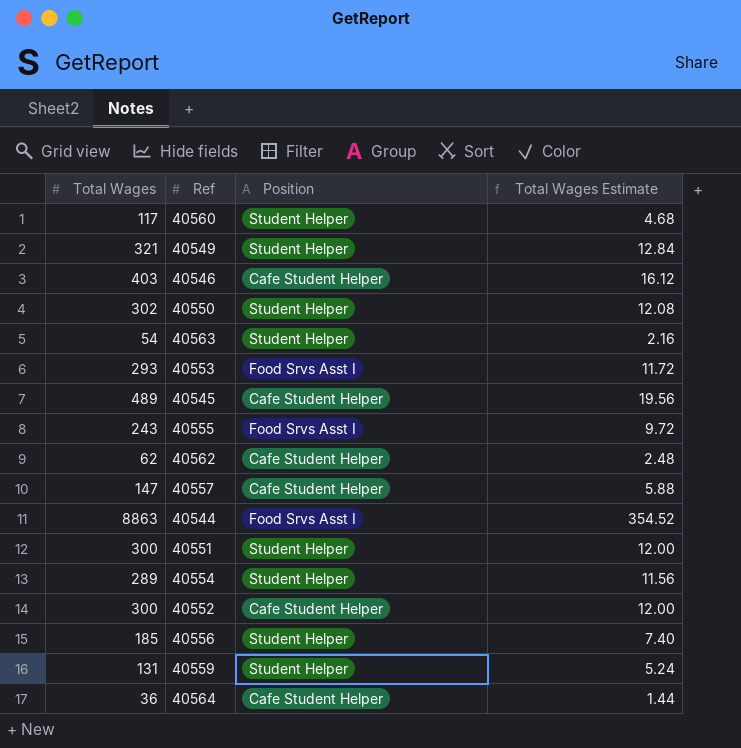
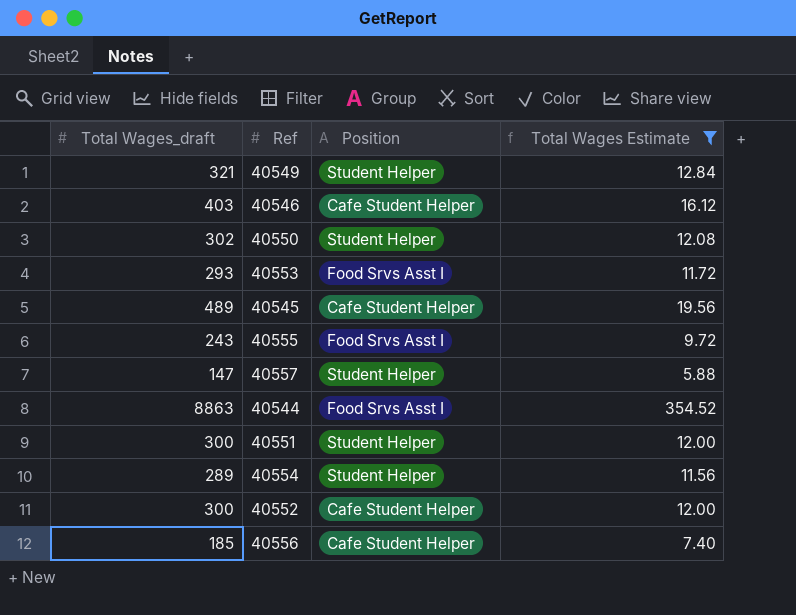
filter: none -> Total Wages Estimate >= 5.88
column name: Total Wages -> Total Wages_draft
40557 | Position: Cafe Student Helper -> Student Helper
40556 | Position: Student Helper -> Cafe Student Helper

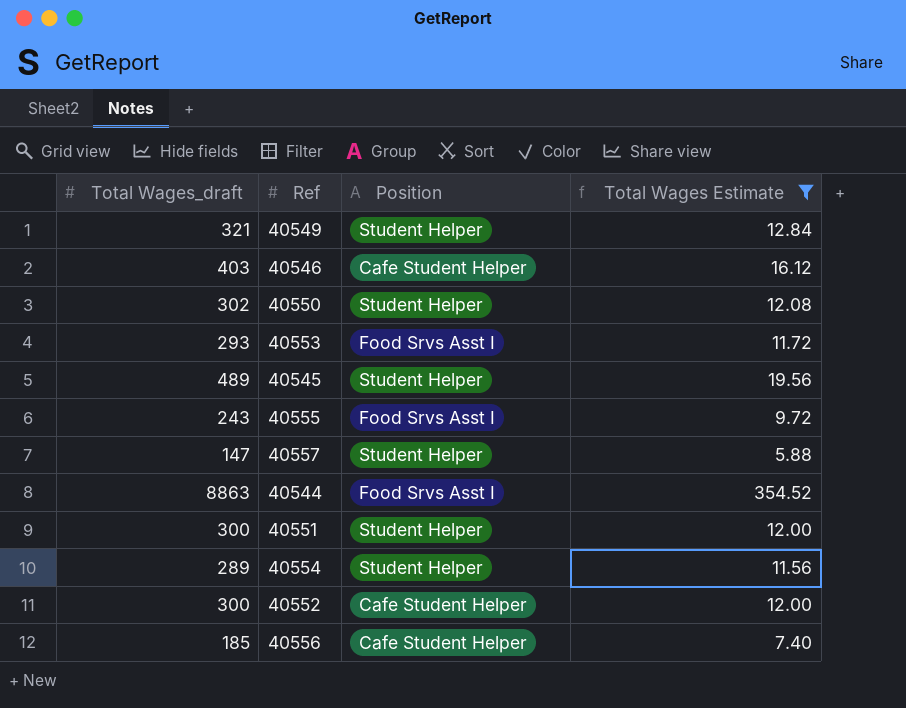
40545 | Position: Cafe Student Helper -> Student Helper

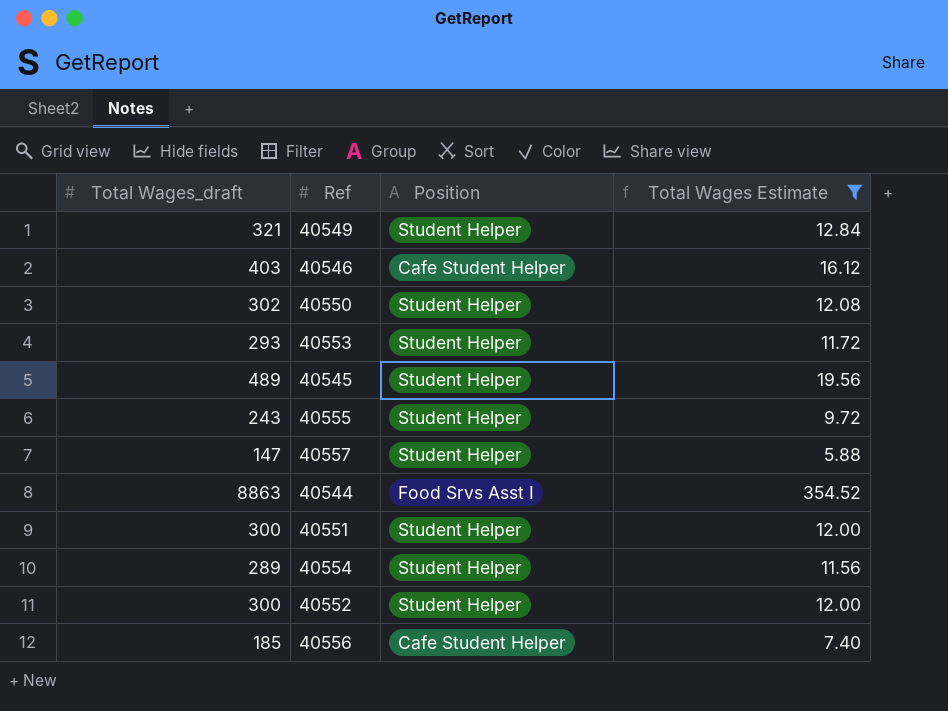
40553 | Position: Food Srvs Asst I -> Student Helper
40555 | Position: Food Srvs Asst I -> Student Helper
40552 | Position: Cafe Student Helper -> Student Helper

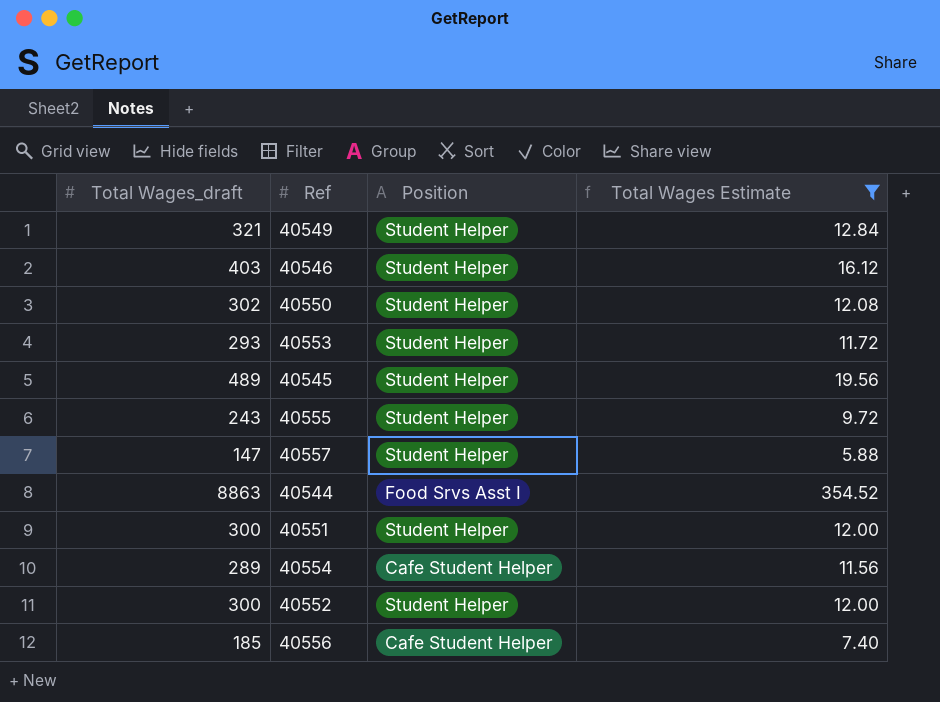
40546 | Position: Cafe Student Helper -> Student Helper
40554 | Position: Student Helper -> Cafe Student Helper

